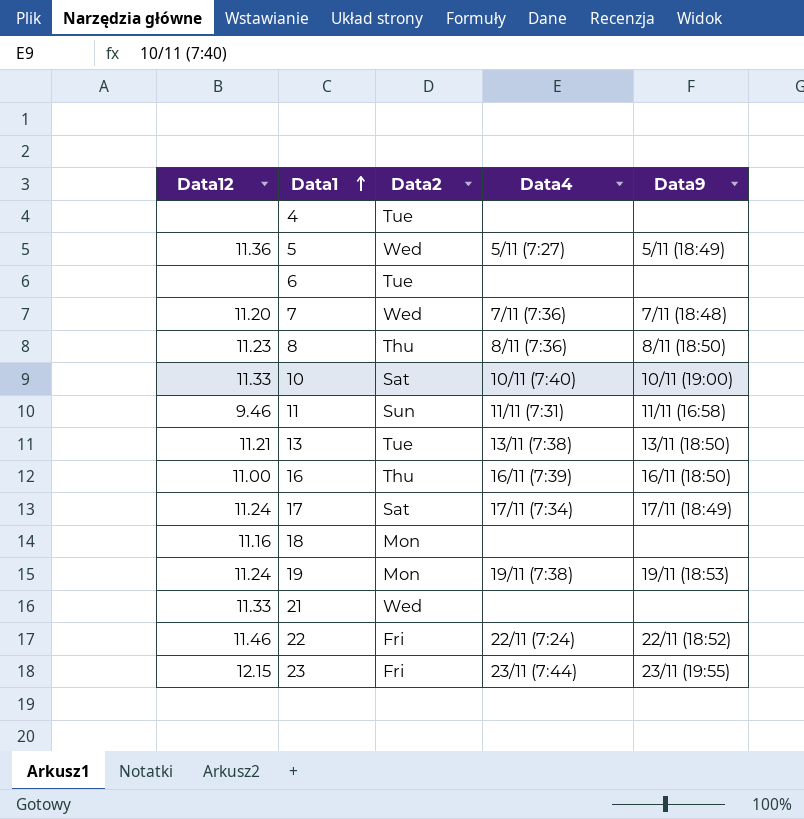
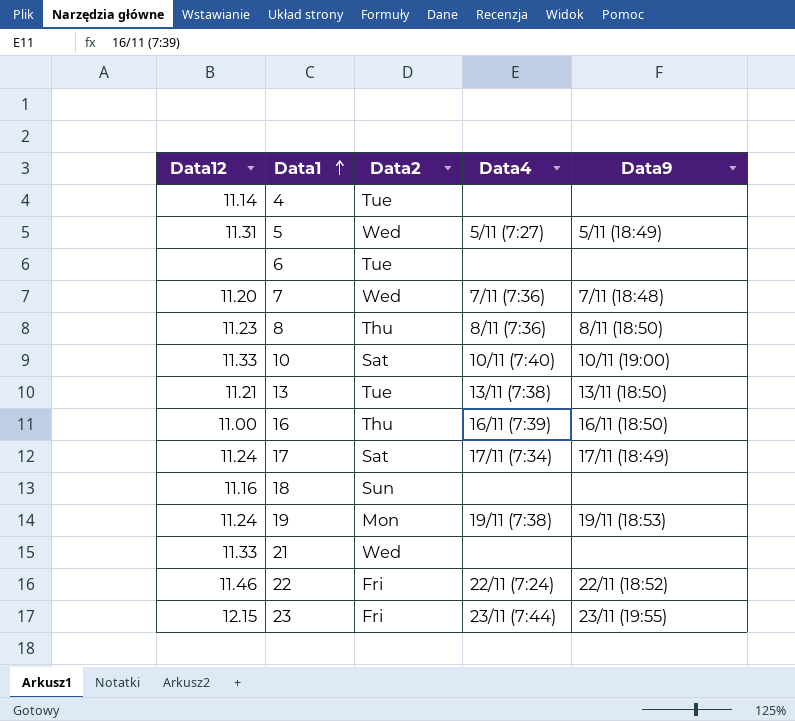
row 11: 9.46 | Sun | 11/11 (7:31) | 11/11 (16:58) -> none
4 | Data12: none -> 11.14
5 | Data12: 11.36 -> 11.31
18 | Data2: Mon -> Sun

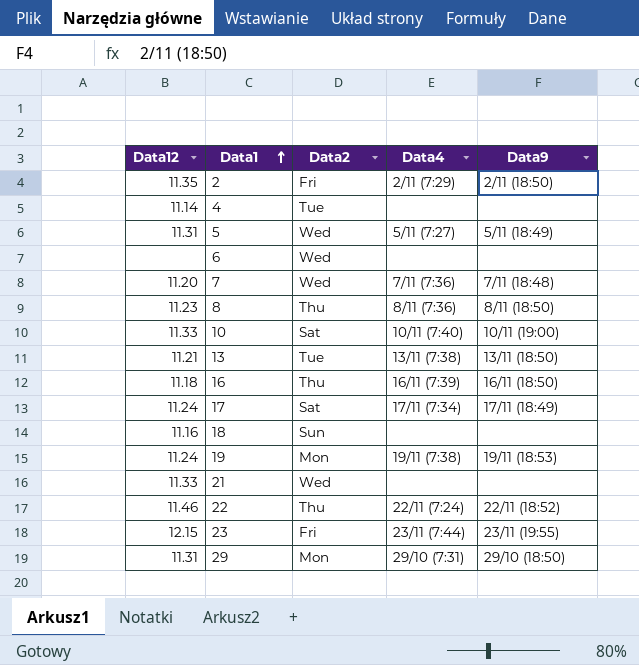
row 2: none -> 11.35 | Fri | 2/11 (7:29) | 2/11 (18:50)
6 | Data2: Tue -> Wed
16 | Data12: 11.00 -> 11.18
22 | Data2: Fri -> Thu
row 29: none -> 11.31 | Mon | 29/10 (7:31) | 29/10 (18:50)

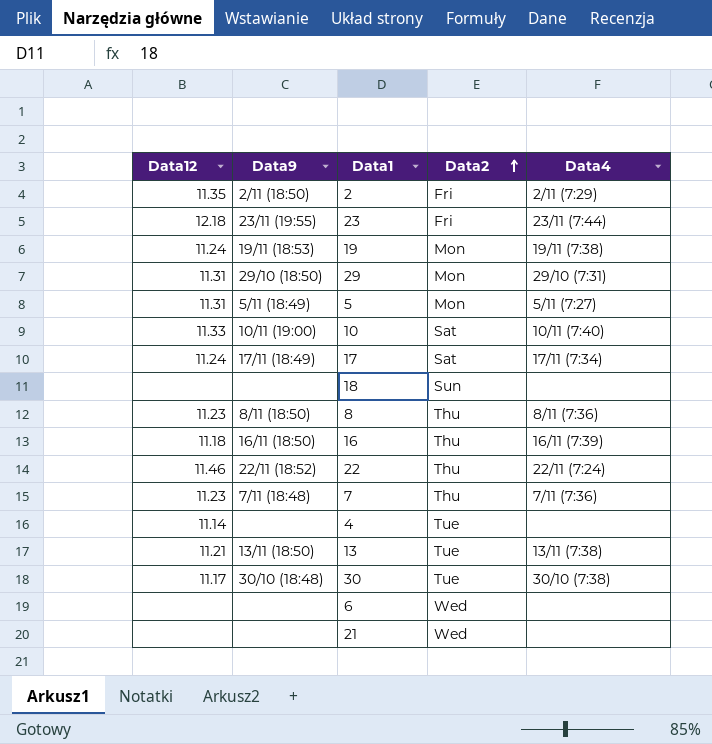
row order: Data1 ascending -> Data2 ascending
column Data9 | position: 5 -> 2
23 | Data12: 12.15 -> 12.18
5 | Data2: Wed -> Mon
18 | Data12: 11.16 -> none
7 | Data12: 11.20 -> 11.23
7 | Data2: Wed -> Thu
row 30: none -> 11.17 | 30/10 (18:48) | Tue | 30/10 (7:38)
21 | Data12: 11.33 -> none

